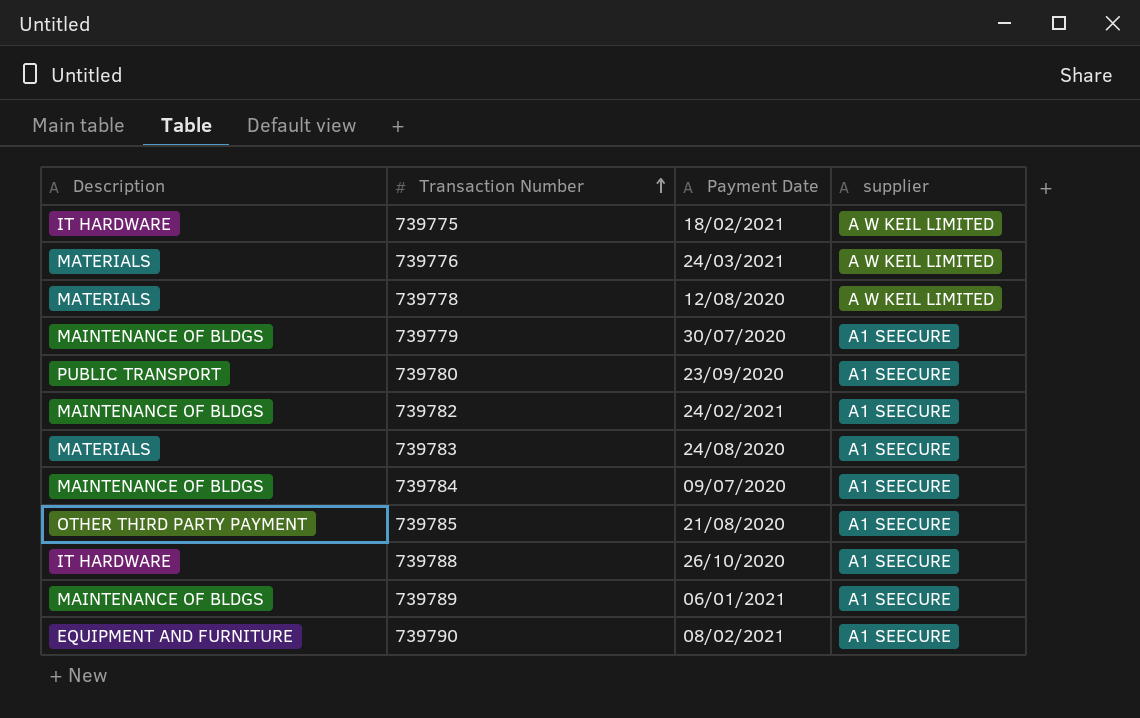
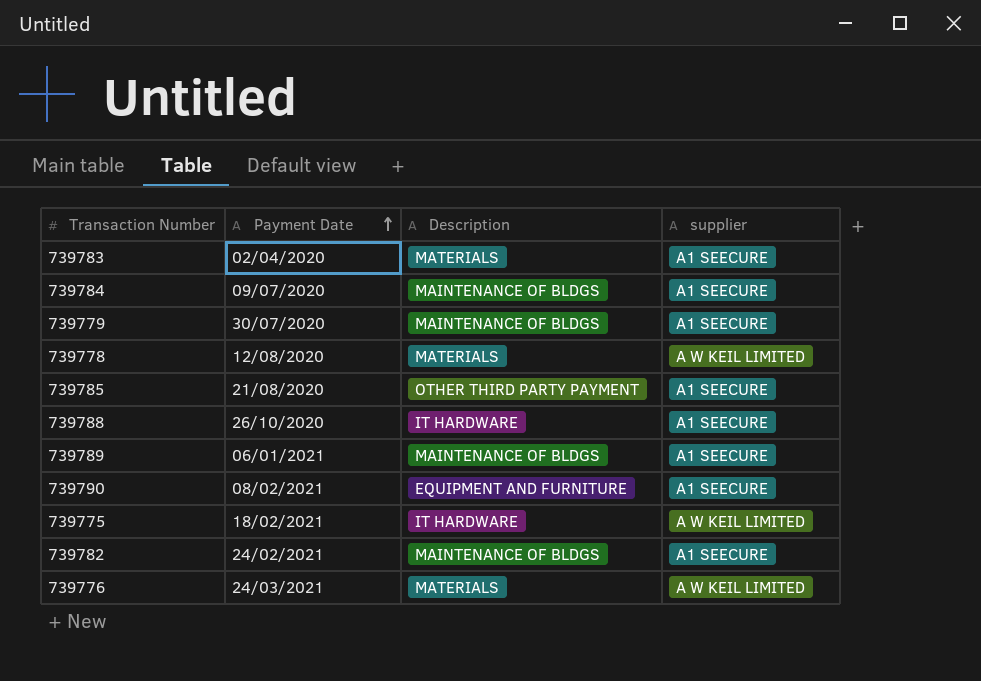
row order: Transaction Number ascending -> Payment Date ascending
column Description | position: 1 -> 3
row 739780: PUBLIC TRANSPORT | 23/09/2020 | A1 SEECURE -> none
739783 | Payment Date: 24/08/2020 -> 02/04/2020

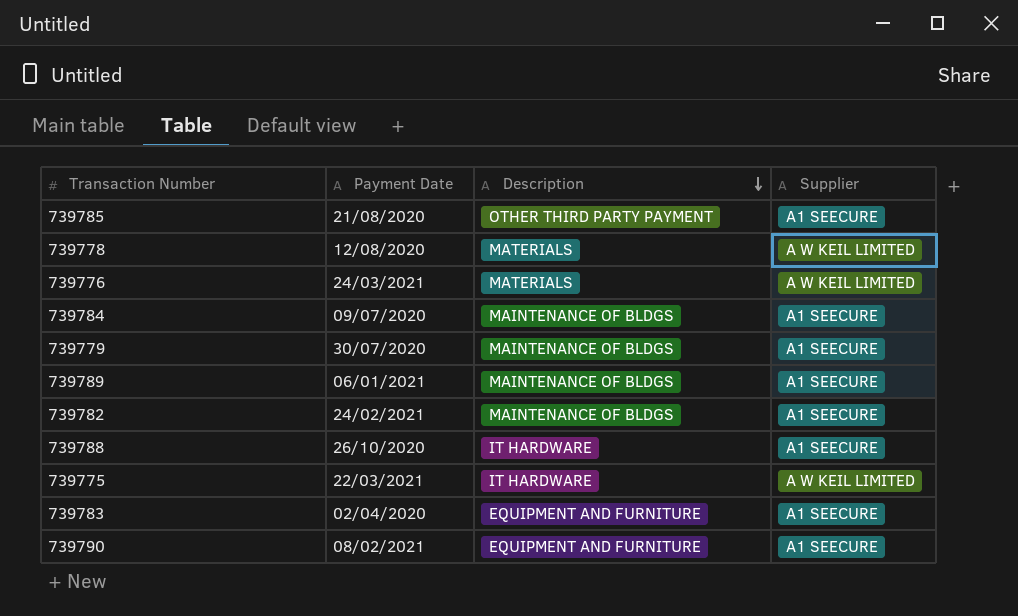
row order: Payment Date ascending -> Description descending
column name: supplier -> Supplier
739775 | Payment Date: 18/02/2021 -> 22/03/2021
739783 | Description: MATERIALS -> EQUIPMENT AND FURNITURE

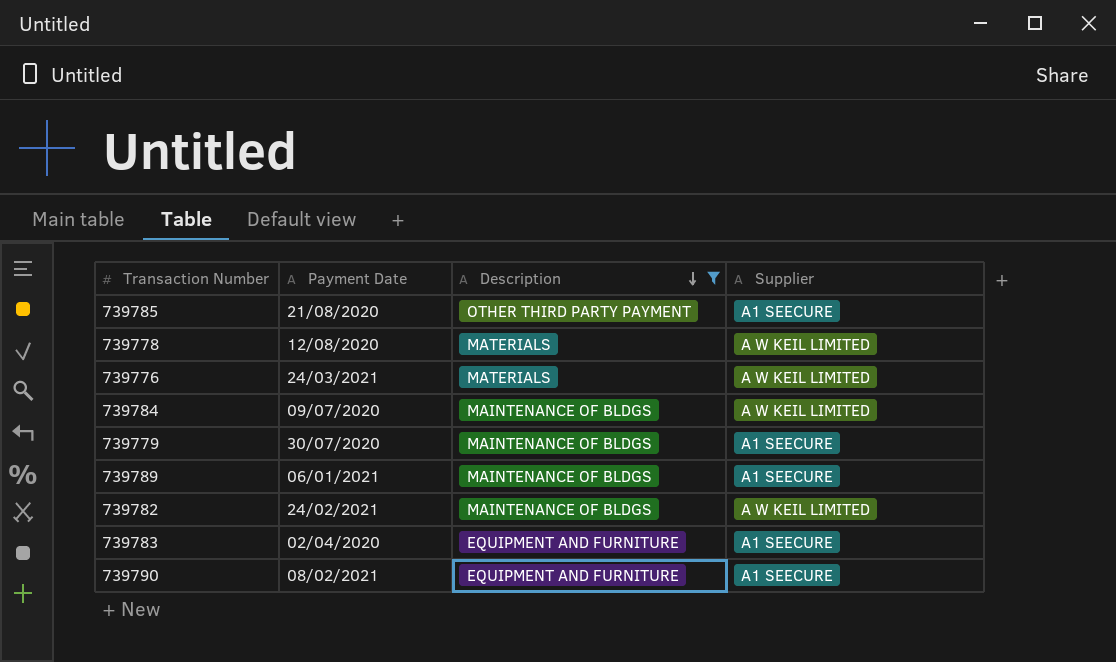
filter: none -> Description != IT HARDWARE
739784 | Supplier: A1 SEECURE -> A W KEIL LIMITED
739782 | Supplier: A1 SEECURE -> A W KEIL LIMITED

